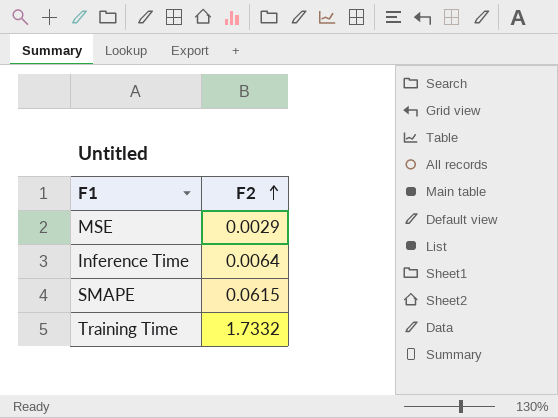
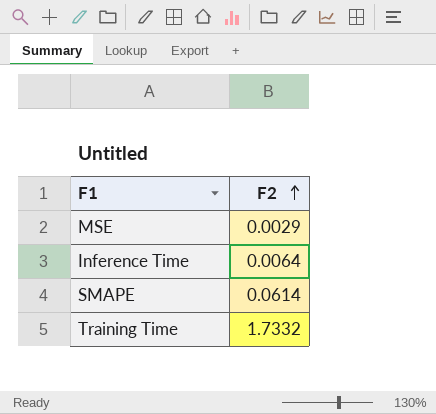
SMAPE | F2: 0.0615 -> 0.0614

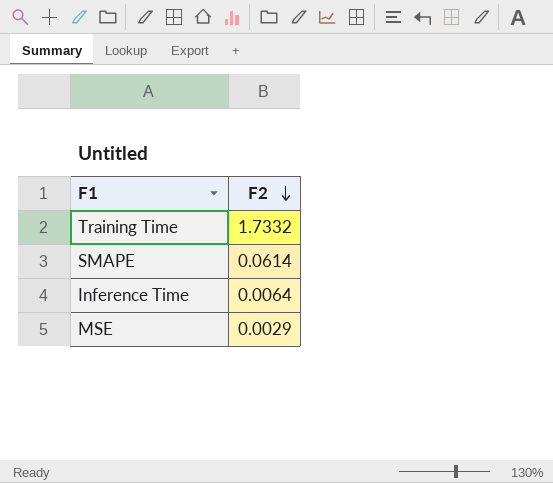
row order: F2 ascending -> F2 descending

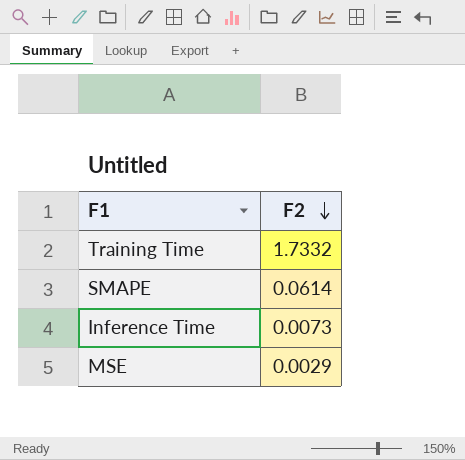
Inference Time | F2: 0.0064 -> 0.0073

